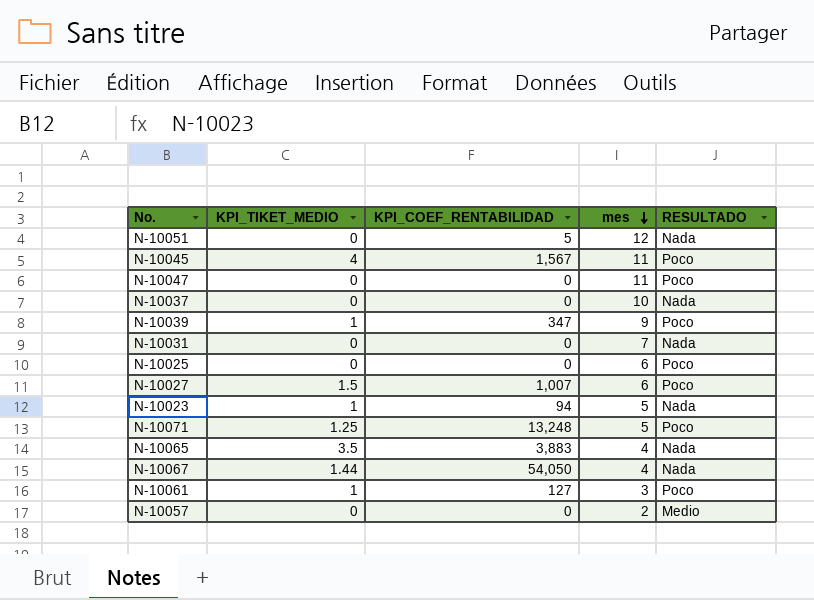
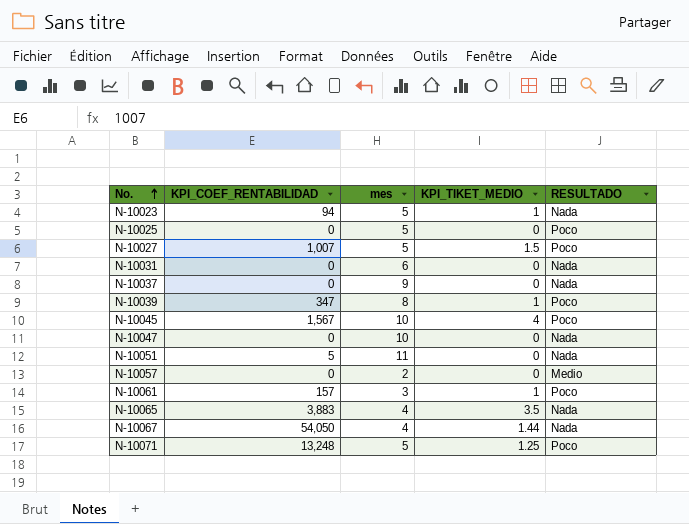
row order: mes descending -> No. ascending
column KPI_TIKET_MEDIO | position: 2 -> 4
N-10025 | mes: 6 -> 5
N-10027 | mes: 6 -> 5
N-10031 | mes: 7 -> 6
N-10037 | mes: 10 -> 9
N-10039 | mes: 9 -> 8
N-10045 | mes: 11 -> 10
N-10047 | mes: 11 -> 10
N-10047 | RESULTADO: Poco -> Nada
N-10051 | mes: 12 -> 11
N-10061 | KPI_COEF_RENTABILIDAD: 127 -> 157

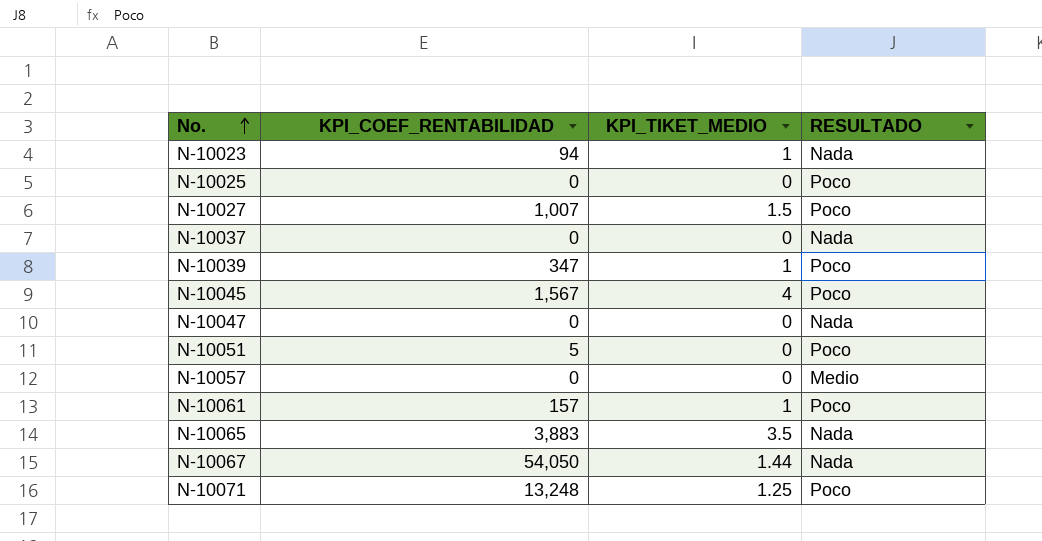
column mes | position: 3 -> none
row N-10031: 0 | 6 | 0 | Nada -> none
N-10051 | RESULTADO: Nada -> Poco

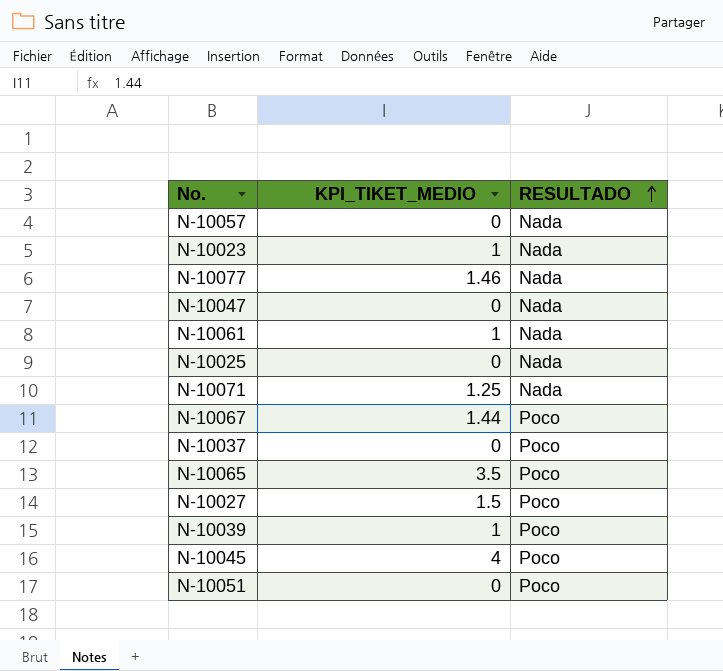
row order: No. ascending -> RESULTADO ascending
column KPI_COEF_RENTABILIDAD | position: 2 -> none
N-10057 | RESULTADO: Medio -> Nada
row N-10077: none -> 1.46 | Nada
N-10061 | RESULTADO: Poco -> Nada
N-10025 | RESULTADO: Poco -> Nada
N-10071 | RESULTADO: Poco -> Nada
N-10067 | RESULTADO: Nada -> Poco
N-10037 | RESULTADO: Nada -> Poco
N-10065 | RESULTADO: Nada -> Poco

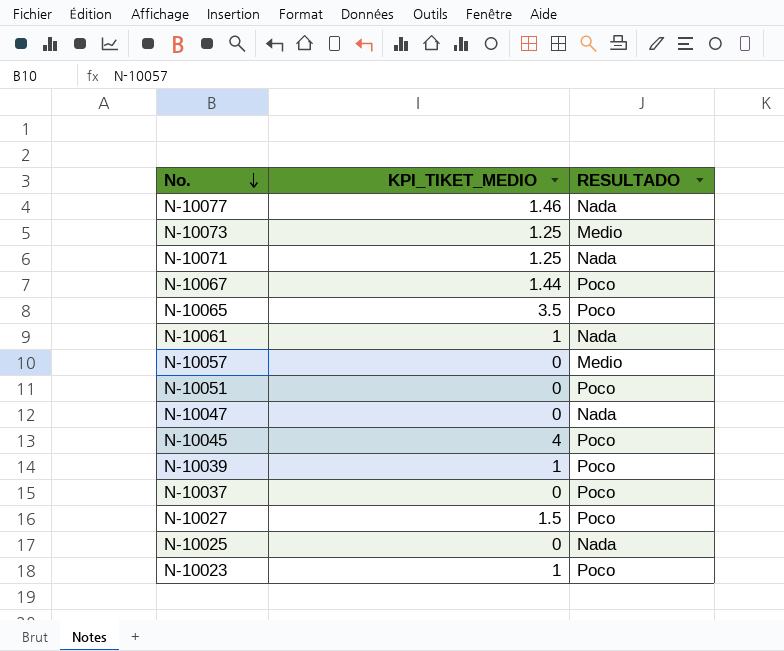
row order: RESULTADO ascending -> No. descending
row N-10073: none -> 1.25 | Medio
N-10057 | RESULTADO: Nada -> Medio
N-10023 | RESULTADO: Nada -> Poco

